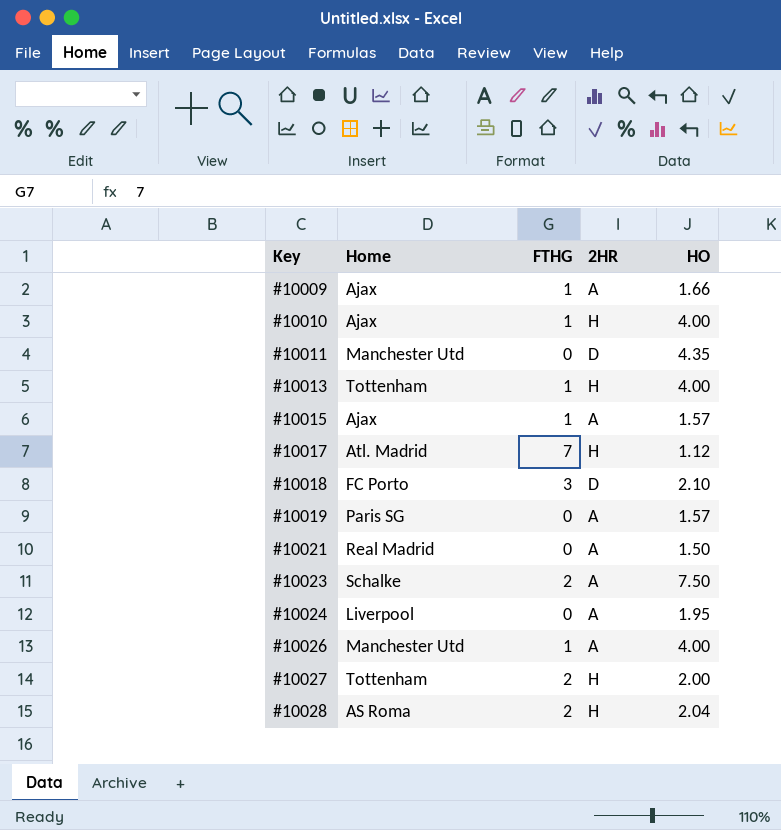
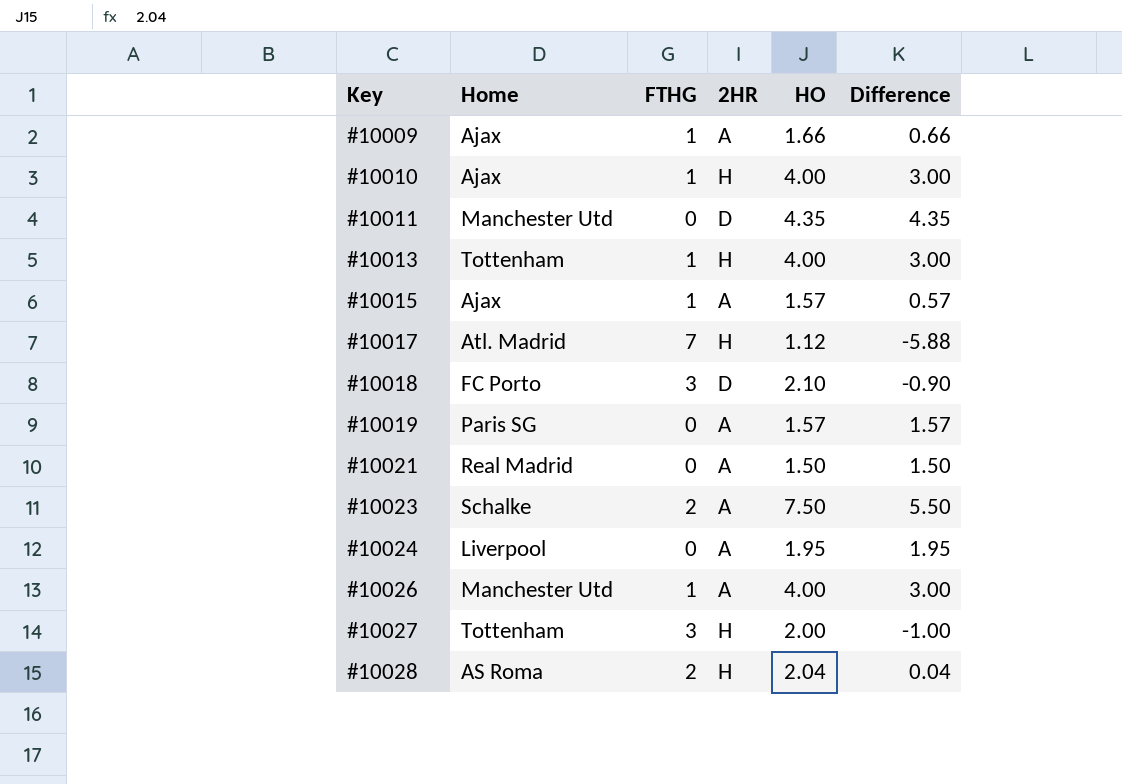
column Difference | formula: none -> [HO] - [FTHG]
#10027 | FTHG: 2 -> 3

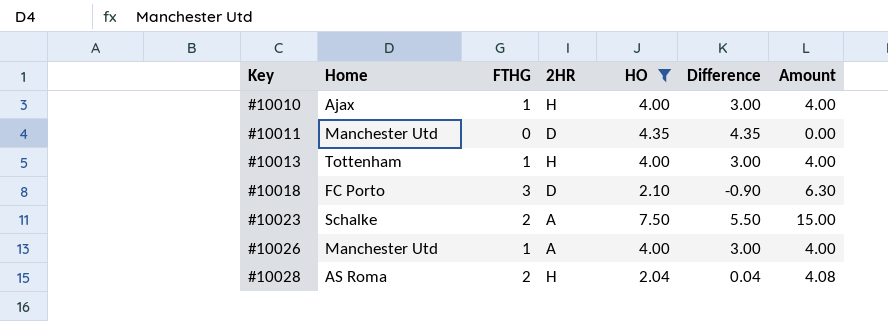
filter: none -> HO >= 2.04
column Amount | formula: none -> [FTHG] * [HO]

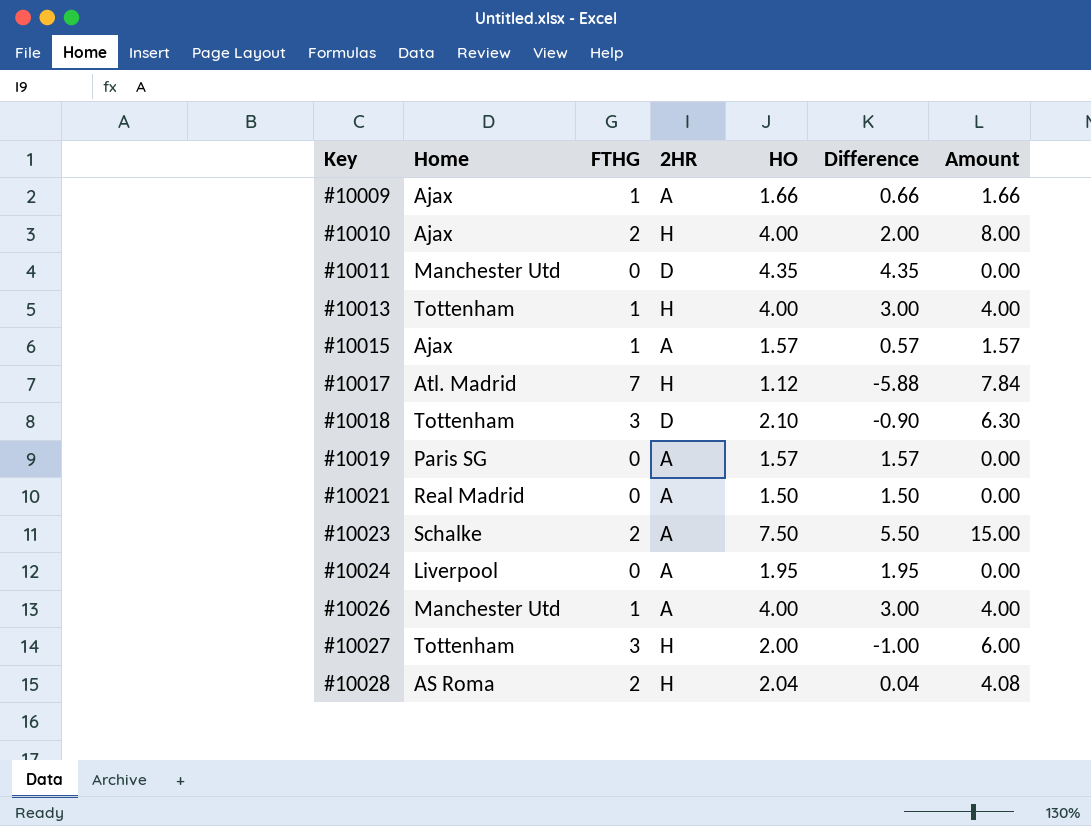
filter: HO >= 2.04 -> none
#10010 | FTHG: 1 -> 2
#10010 | Difference: 3.00 -> 2.00
#10010 | Amount: 4.00 -> 8.00
#10018 | Home: FC Porto -> Tottenham

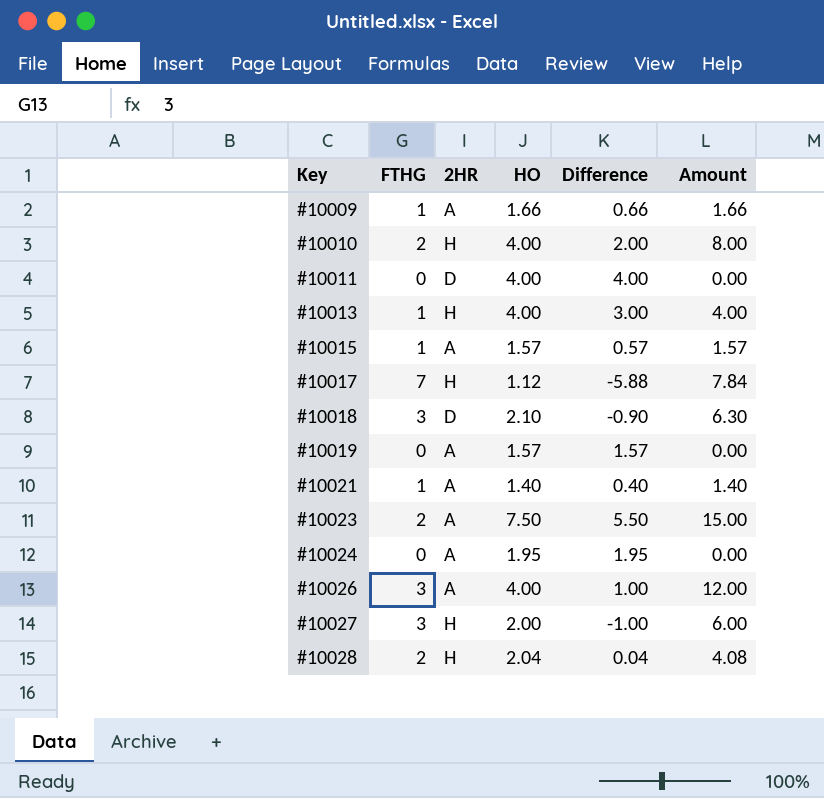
column Home | position: 2 -> none
#10011 | HO: 4.35 -> 4.00
#10011 | Difference: 4.35 -> 4.00
#10021 | FTHG: 0 -> 1
#10021 | HO: 1.50 -> 1.40
#10021 | Difference: 1.50 -> 0.40
#10021 | Amount: 0.00 -> 1.40
#10026 | FTHG: 1 -> 3
#10026 | Difference: 3.00 -> 1.00
#10026 | Amount: 4.00 -> 12.00

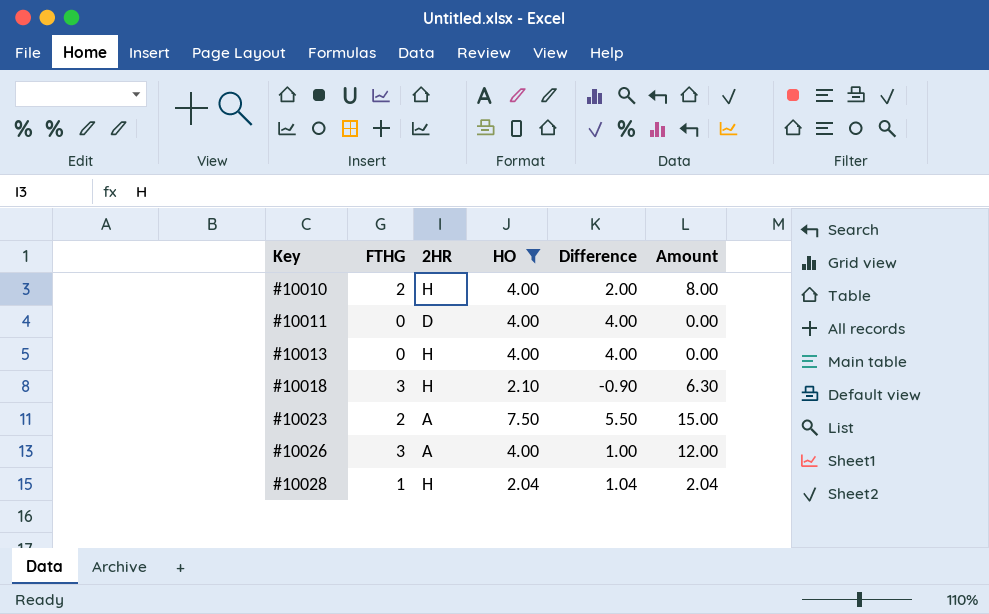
filter: none -> HO >= 2.04
#10013 | FTHG: 1 -> 0
#10013 | Difference: 3.00 -> 4.00
#10013 | Amount: 4.00 -> 0.00
#10018 | 2HR: D -> H
#10028 | FTHG: 2 -> 1
#10028 | Difference: 0.04 -> 1.04
#10028 | Amount: 4.08 -> 2.04

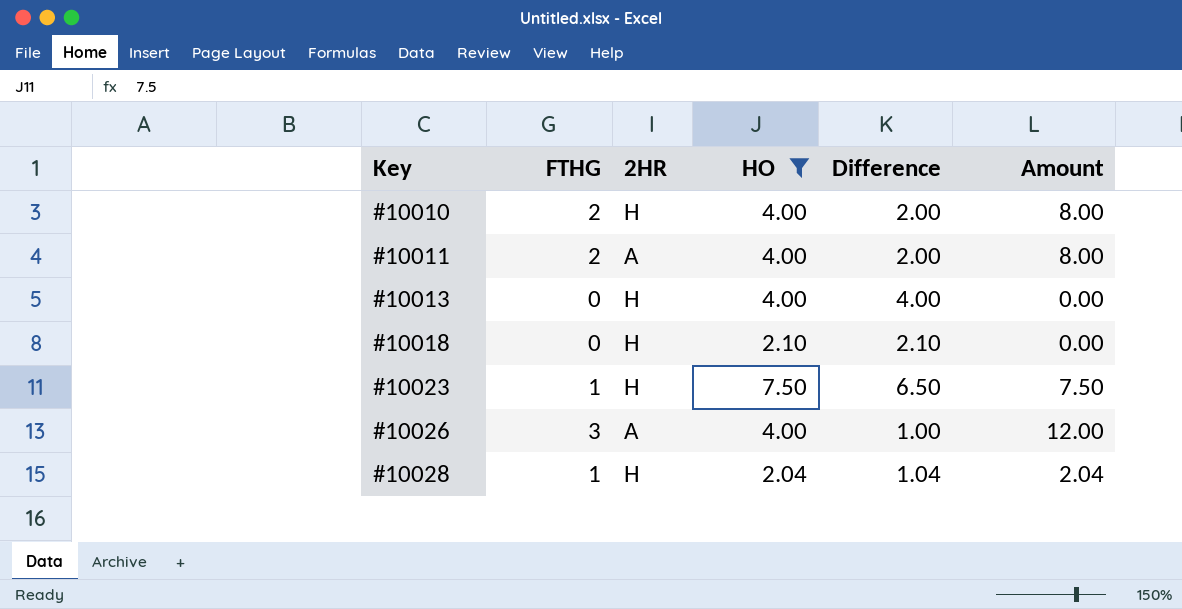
#10011 | FTHG: 0 -> 2
#10011 | 2HR: D -> A
#10011 | Difference: 4.00 -> 2.00
#10011 | Amount: 0.00 -> 8.00
#10018 | FTHG: 3 -> 0
#10018 | Difference: -0.90 -> 2.10
#10018 | Amount: 6.30 -> 0.00
#10023 | FTHG: 2 -> 1
#10023 | 2HR: A -> H
#10023 | Difference: 5.50 -> 6.50
#10023 | Amount: 15.00 -> 7.50

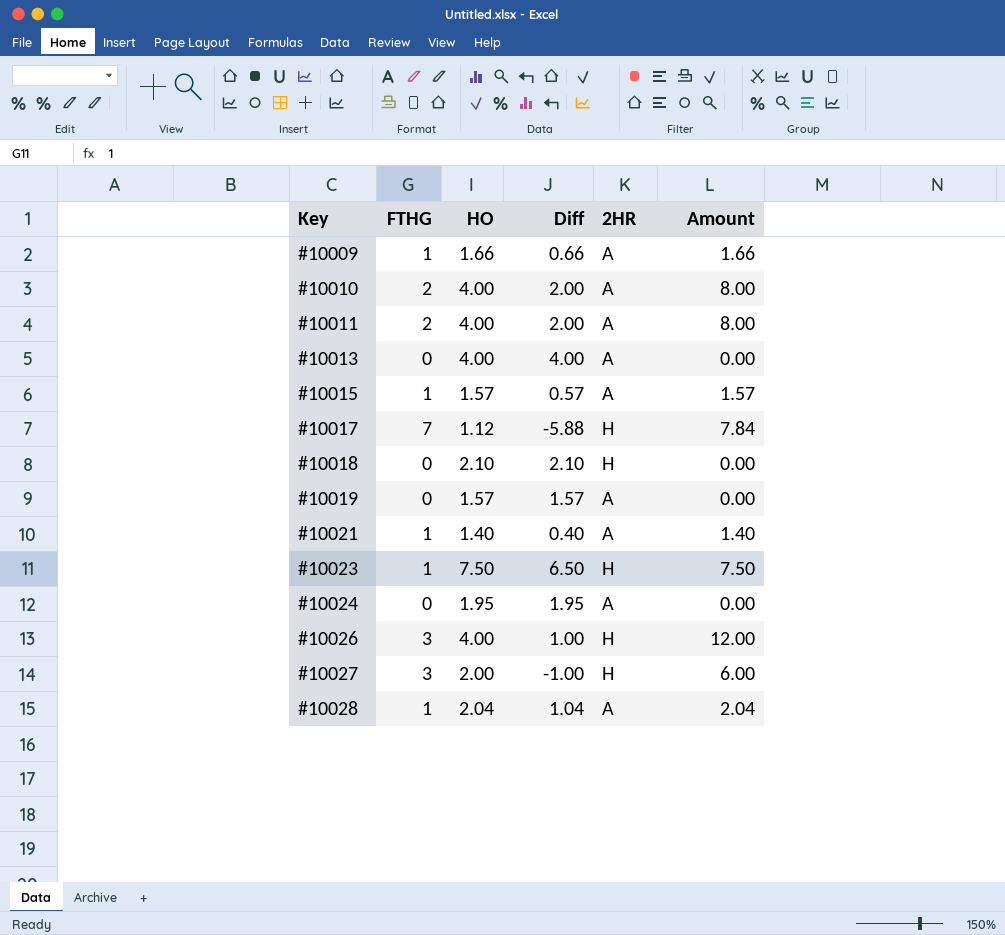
filter: HO >= 2.04 -> none
column name: Difference -> Diff
column 2HR | position: 3 -> 5
#10010 | 2HR: H -> A
#10013 | 2HR: H -> A
#10026 | 2HR: A -> H
#10028 | 2HR: H -> A

